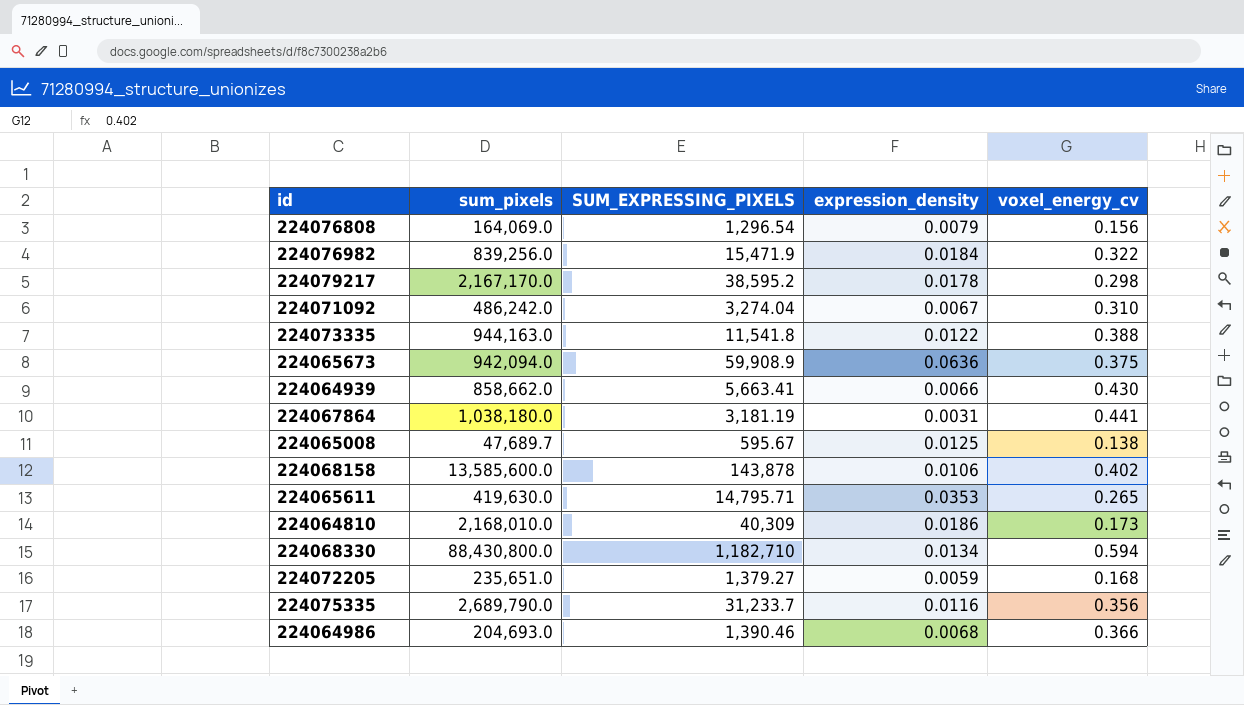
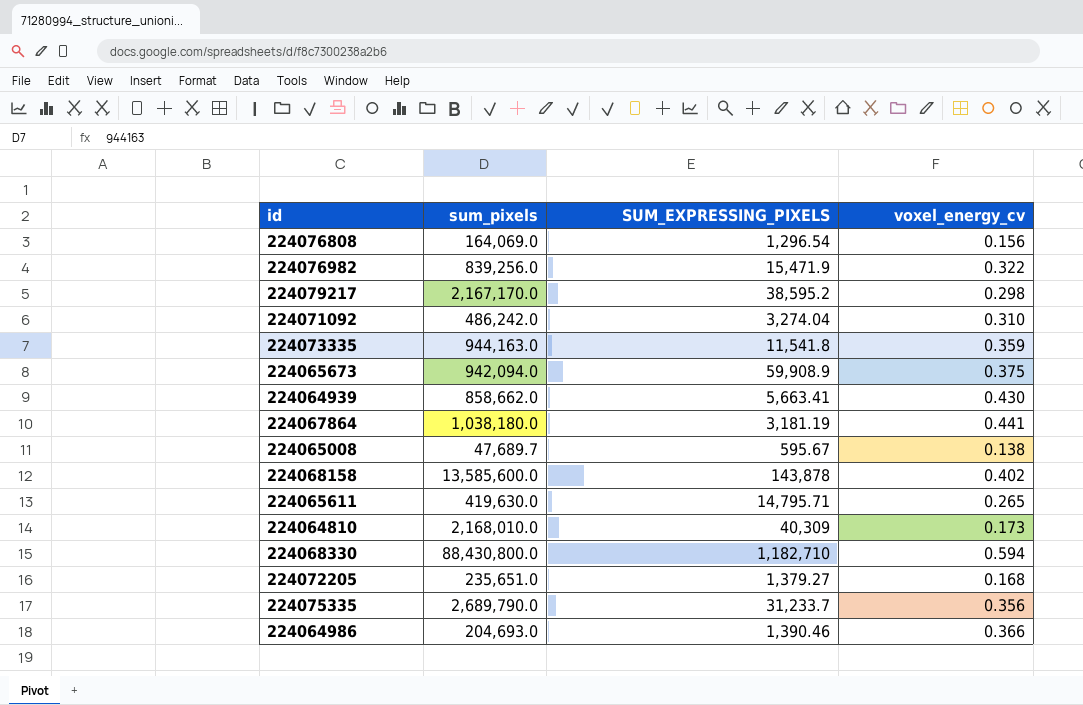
column expression_density | formula: [SUM_EXPRESSING_PIXELS] / [sum_pixels] -> none
224073335 | voxel_energy_cv: 0.388 -> 0.359

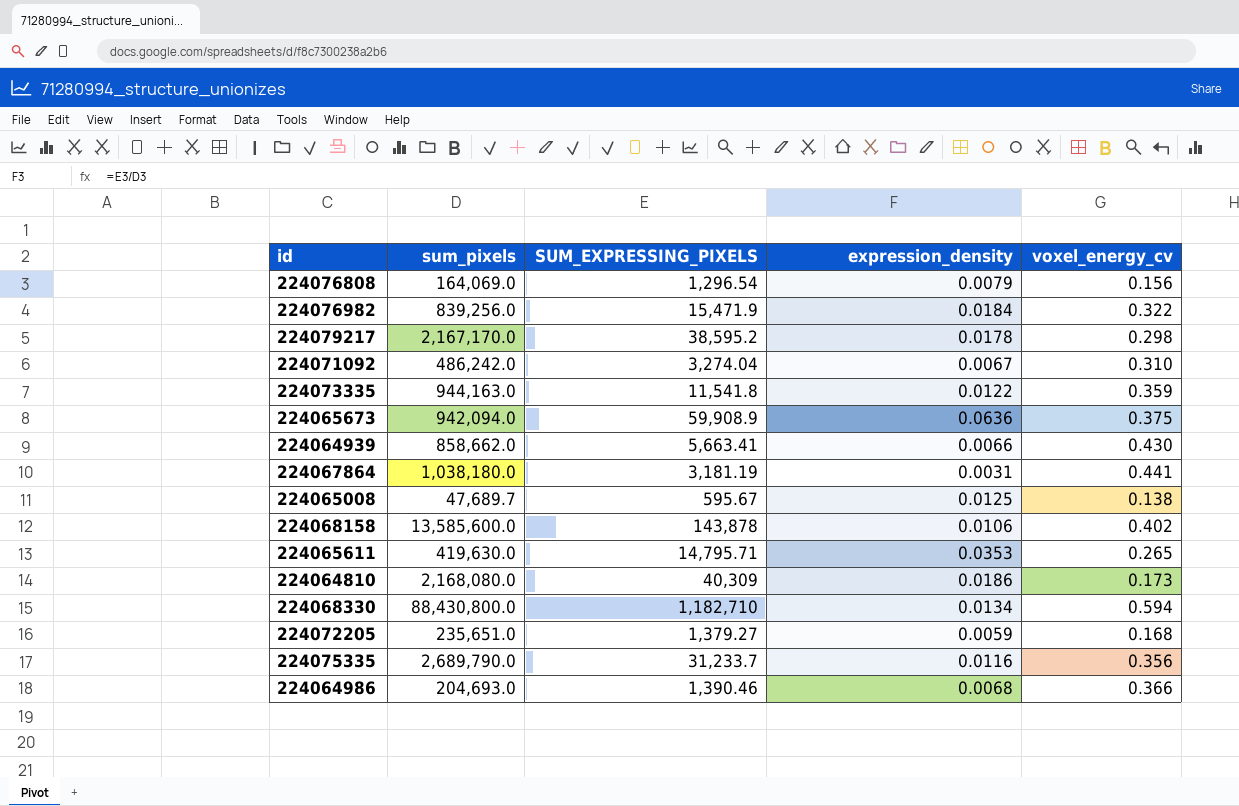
column expression_density | formula: none -> [SUM_EXPRESSING_PIXELS] / [sum_pixels]
224064810 | sum_pixels: 2,168,010.0 -> 2,168,080.0

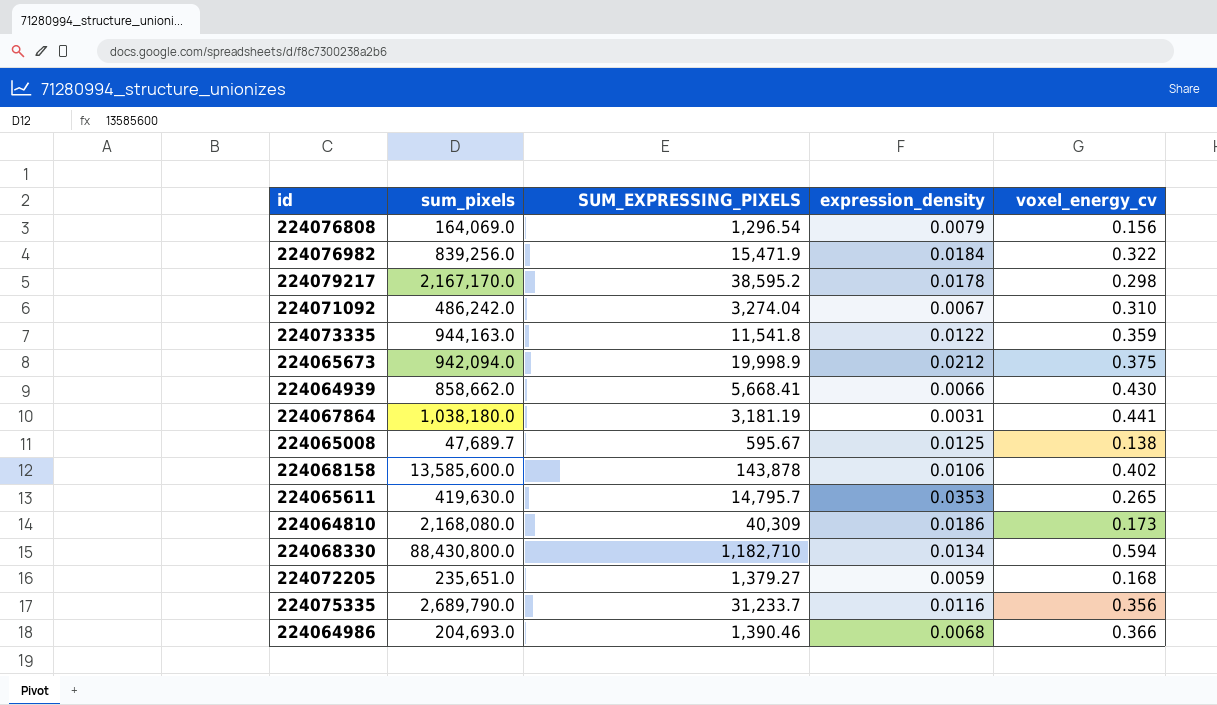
224065673 | SUM_EXPRESSING_PIXELS: 59,908.9 -> 19,998.9
224065673 | expression_density: 0.0636 -> 0.0212
224064939 | SUM_EXPRESSING_PIXELS: 5,663.41 -> 5,668.41
224065611 | SUM_EXPRESSING_PIXELS: 14,795.71 -> 14,795.7

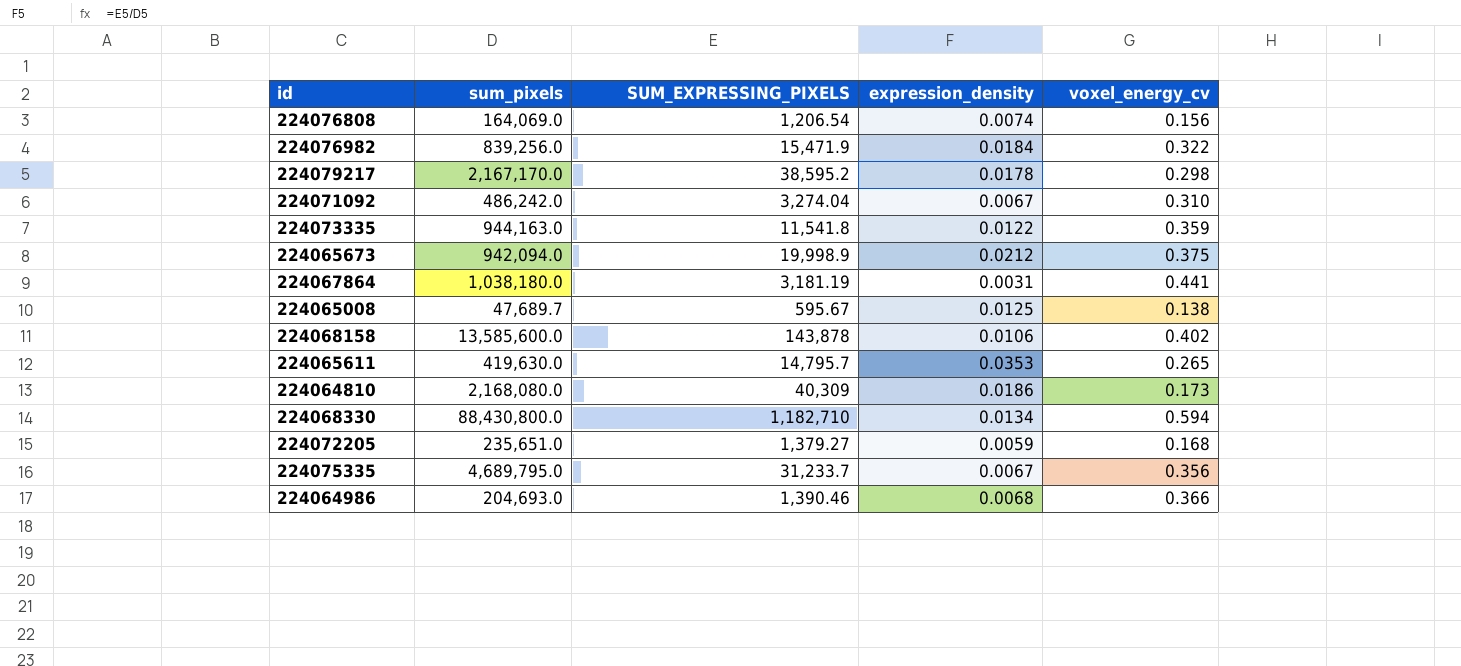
row 224064939: 858,662.0 | 5,668.41 | 0.0066 | 0.430 -> none
224076808 | SUM_EXPRESSING_PIXELS: 1,296.54 -> 1,206.54
224076808 | expression_density: 0.0079 -> 0.0074
224075335 | sum_pixels: 2,689,790.0 -> 4,689,795.0
224075335 | expression_density: 0.0116 -> 0.0067

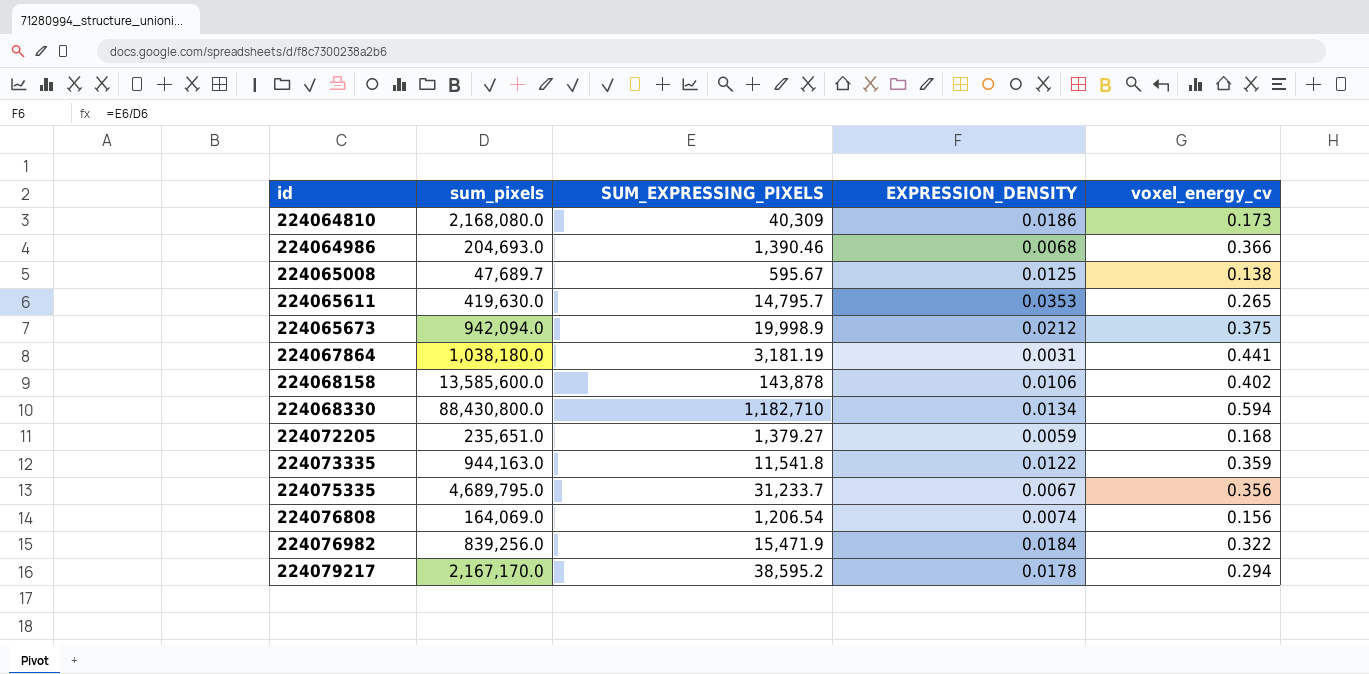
row order: none -> id ascending
column name: expression_density -> EXPRESSION_DENSITY
row 224071092: 486,242.0 | 3,274.04 | 0.0067 | 0.310 -> none
224079217 | voxel_energy_cv: 0.298 -> 0.294

